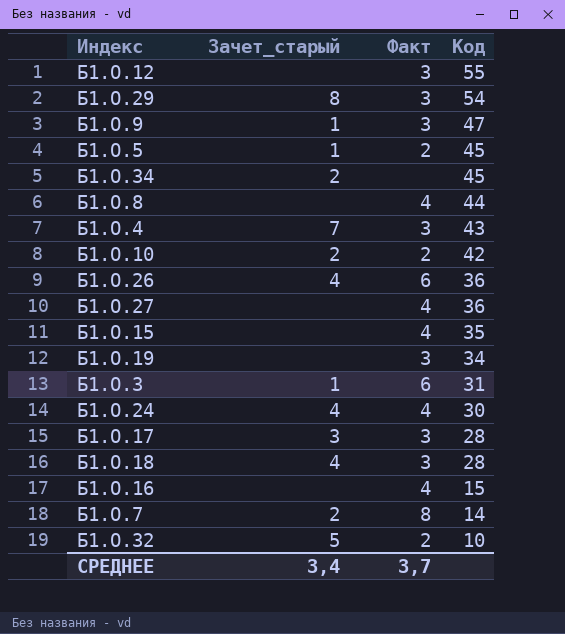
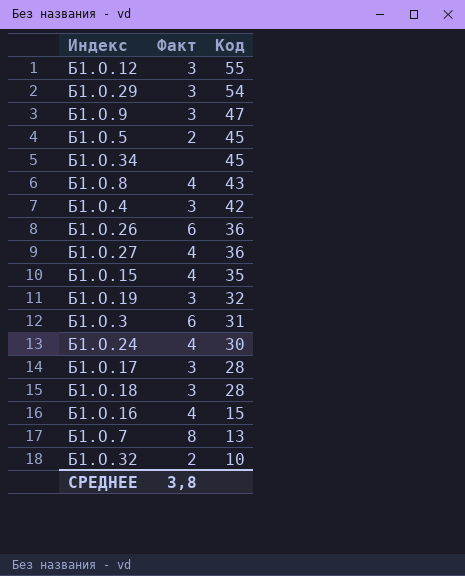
column Зачет_старый | position: 2 -> none
row Б1.О.10: 2 | 2 | 42 -> none
Б1.О.8 | Код: 44 -> 43
Б1.О.4 | Код: 43 -> 42
Б1.О.19 | Код: 34 -> 32
Б1.О.7 | Код: 14 -> 13
СРЕДНЕЕ | Факт: 3,7 -> 3,8

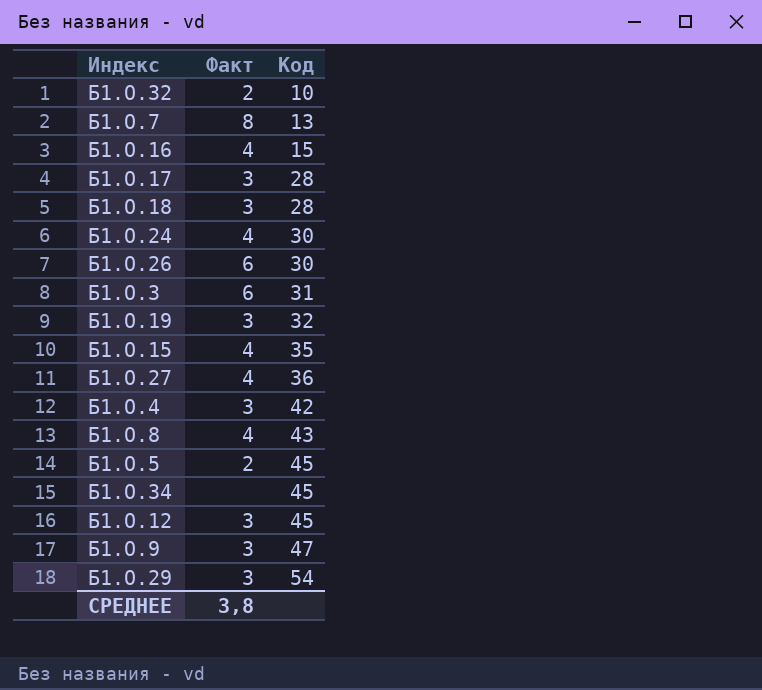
row order: Код descending -> Код ascending
Б1.О.26 | Код: 36 -> 30
Б1.О.12 | Код: 55 -> 45

